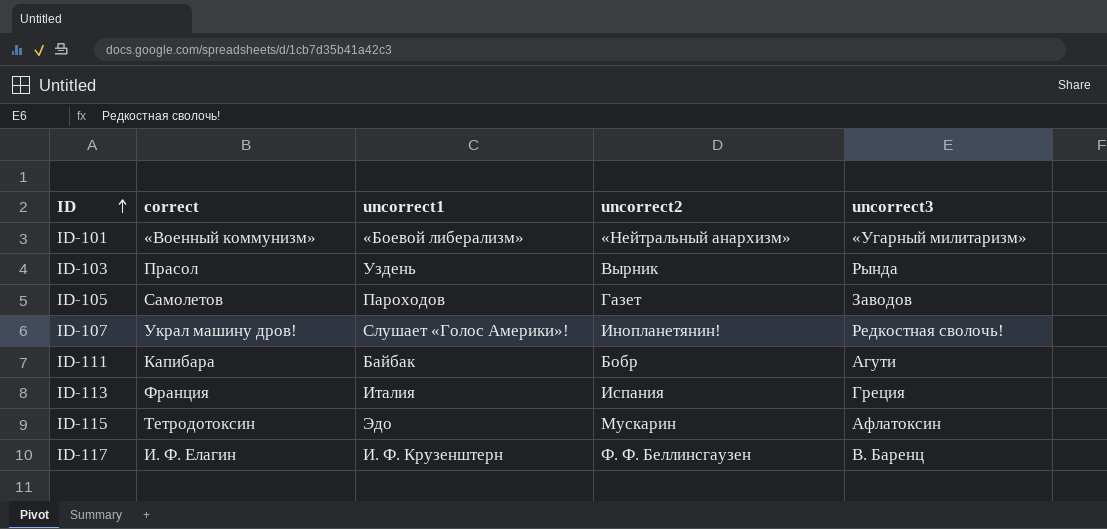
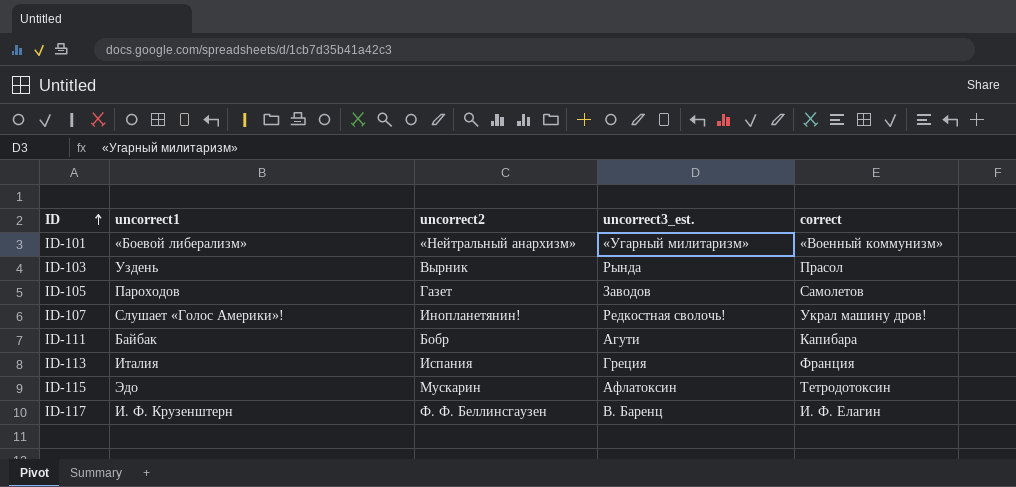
column name: uncorrect3 -> uncorrect3_est.
column correct | position: 2 -> 5

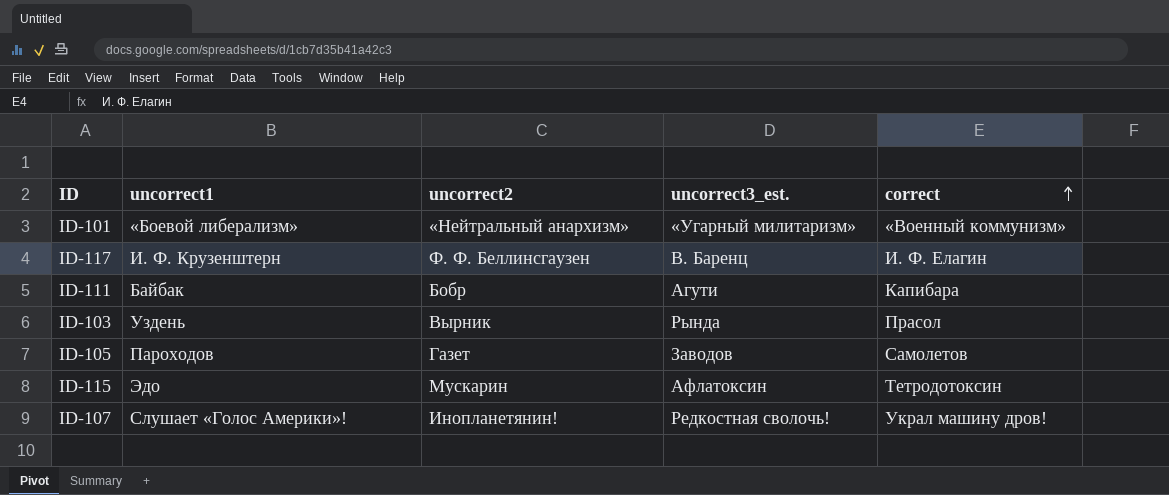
row order: ID ascending -> correct ascending
row ID-113: Италия | Испания | Греция | Франция -> none

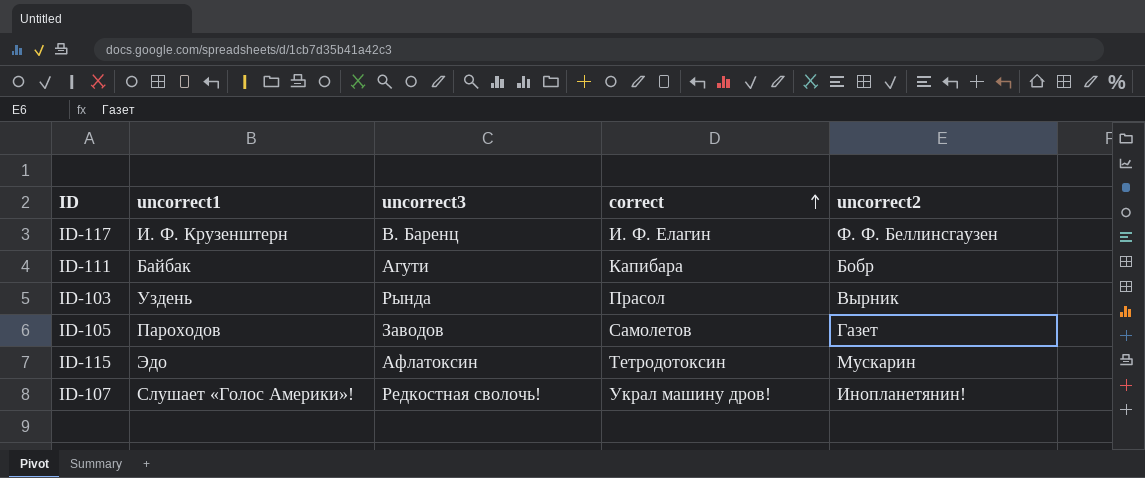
column name: uncorrect3_est. -> uncorrect3
column uncorrect2 | position: 3 -> 5
row ID-101: «Боевой либерализм» | «Нейтральный анархизм» | «Угарный милитаризм» | «Военный коммунизм» -> none

